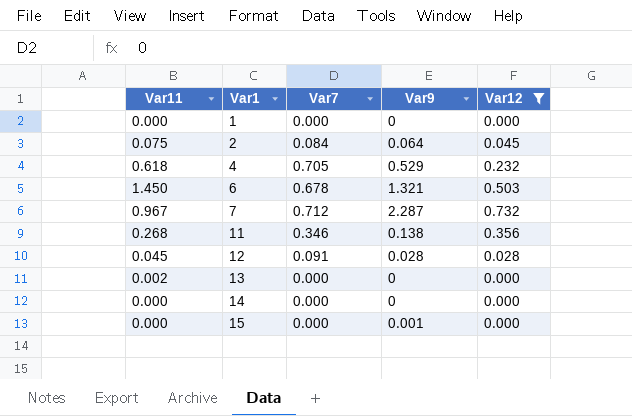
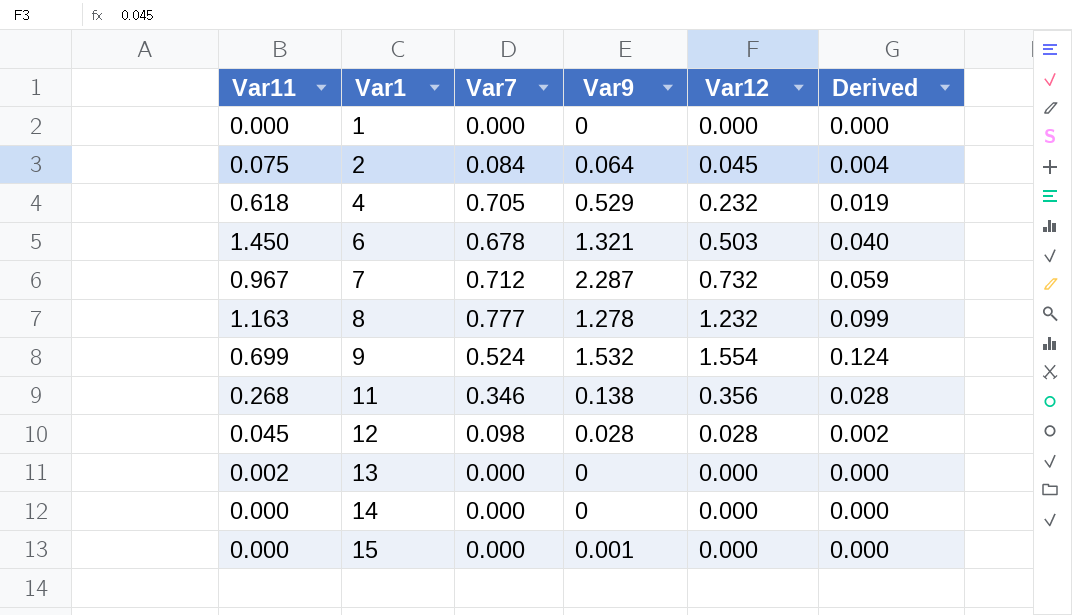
filter: Var12 <= 0.732 -> none
column Derived | formula: none -> [Var12] * 0.08
12 | Var7: 0.091 -> 0.098

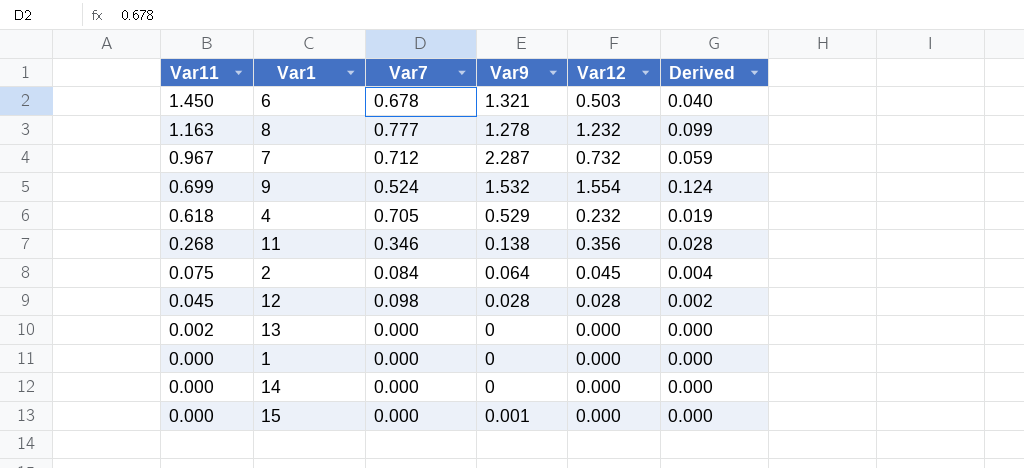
row order: Var1 ascending -> Var11 descending

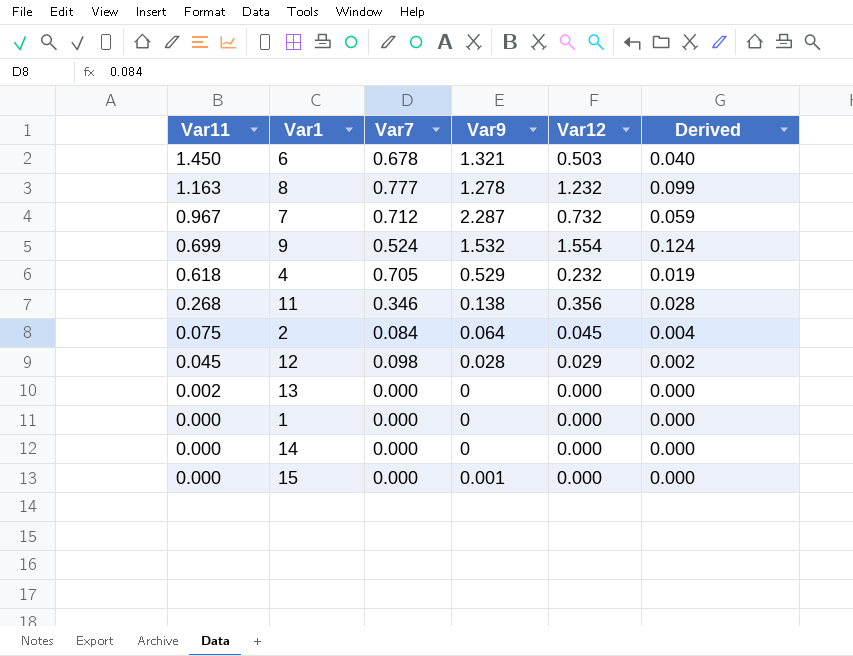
12 | Var12: 0.028 -> 0.029

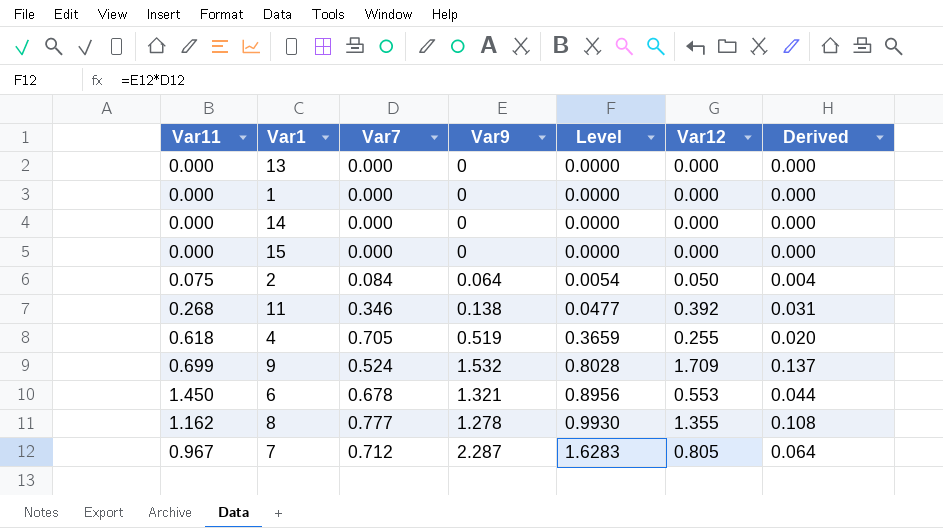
row order: Var11 descending -> Level ascending
column Level | formula: none -> [Var7] * [Var9]
row 12: 0.045 | 0.098 | 0.028 | 0.029 | 0.002 -> none
13 | Var11: 0.002 -> 0.000
15 | Var9: 0.001 -> 0
2 | Var12: 0.045 -> 0.050
11 | Var12: 0.356 -> 0.392
11 | Derived: 0.028 -> 0.031
4 | Var9: 0.529 -> 0.519
4 | Var12: 0.232 -> 0.255
4 | Derived: 0.019 -> 0.020
9 | Var12: 1.554 -> 1.709
9 | Derived: 0.124 -> 0.137
6 | Var12: 0.503 -> 0.553
6 | Derived: 0.040 -> 0.044
8 | Var11: 1.163 -> 1.162
8 | Var12: 1.232 -> 1.355
8 | Derived: 0.099 -> 0.108
7 | Var12: 0.732 -> 0.805
7 | Derived: 0.059 -> 0.064

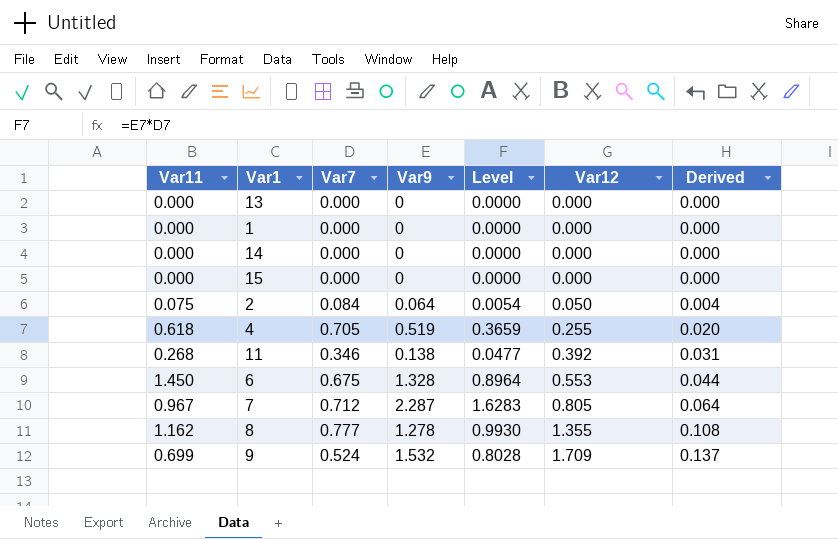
row order: Level ascending -> Var12 ascending
6 | Var7: 0.678 -> 0.675
6 | Var9: 1.321 -> 1.328
6 | Level: 0.8956 -> 0.8964

